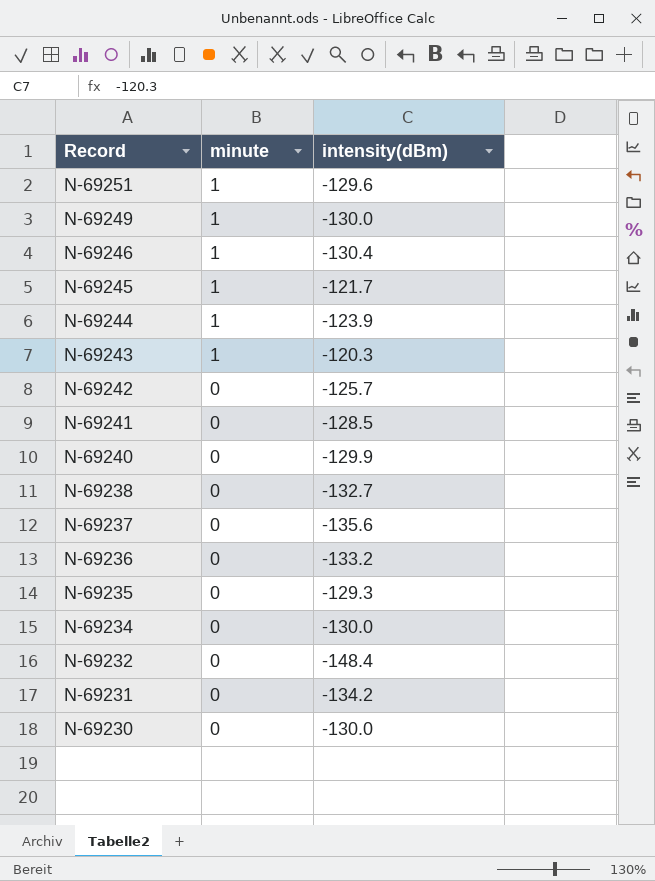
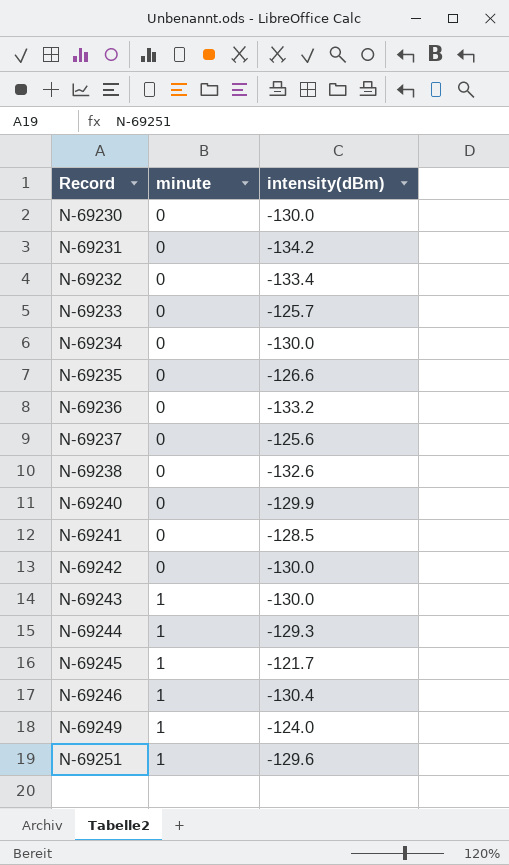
row order: Record descending -> Record ascending
N-69232 | intensity(dBm): -148.4 -> -133.4
row N-69233: none -> 0 | -125.7
N-69235 | intensity(dBm): -129.3 -> -126.6
N-69237 | intensity(dBm): -135.6 -> -125.6
N-69238 | intensity(dBm): -132.7 -> -132.6
N-69242 | intensity(dBm): -125.7 -> -130.0
N-69243 | intensity(dBm): -120.3 -> -130.0
N-69244 | intensity(dBm): -123.9 -> -129.3
N-69249 | intensity(dBm): -130.0 -> -124.0

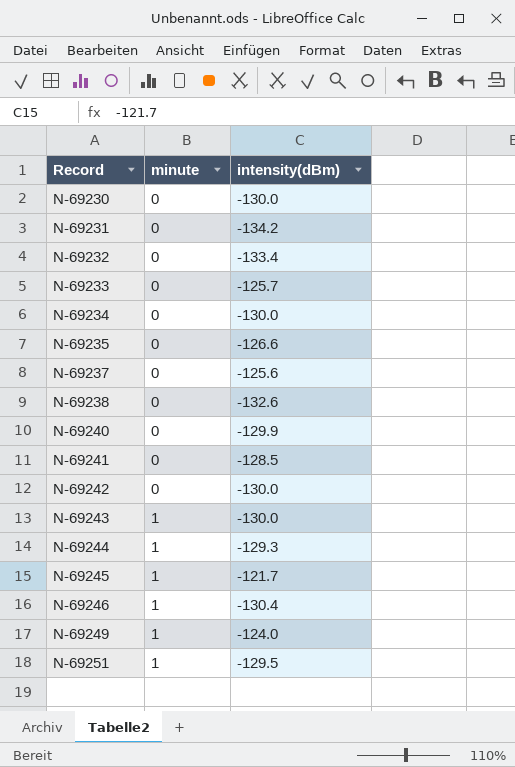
row N-69236: 0 | -133.2 -> none
N-69251 | intensity(dBm): -129.6 -> -129.5

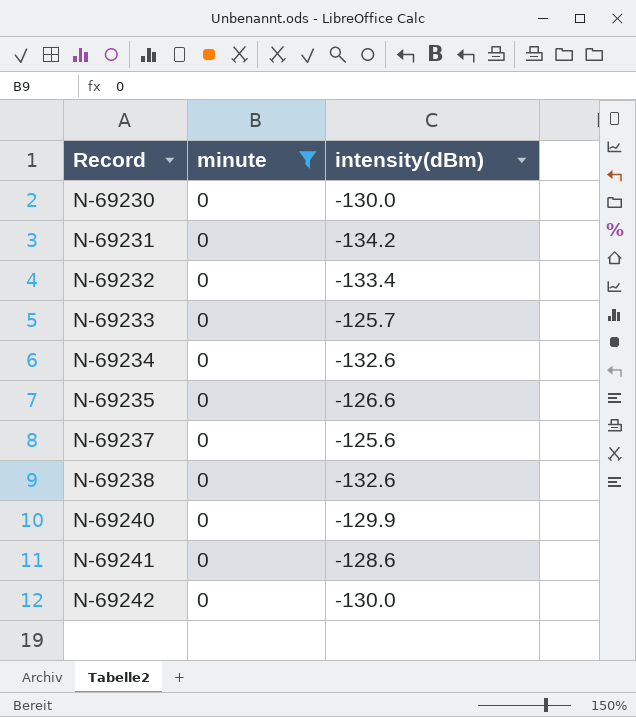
filter: none -> minute = 0
N-69234 | intensity(dBm): -130.0 -> -132.6
N-69241 | intensity(dBm): -128.5 -> -128.6

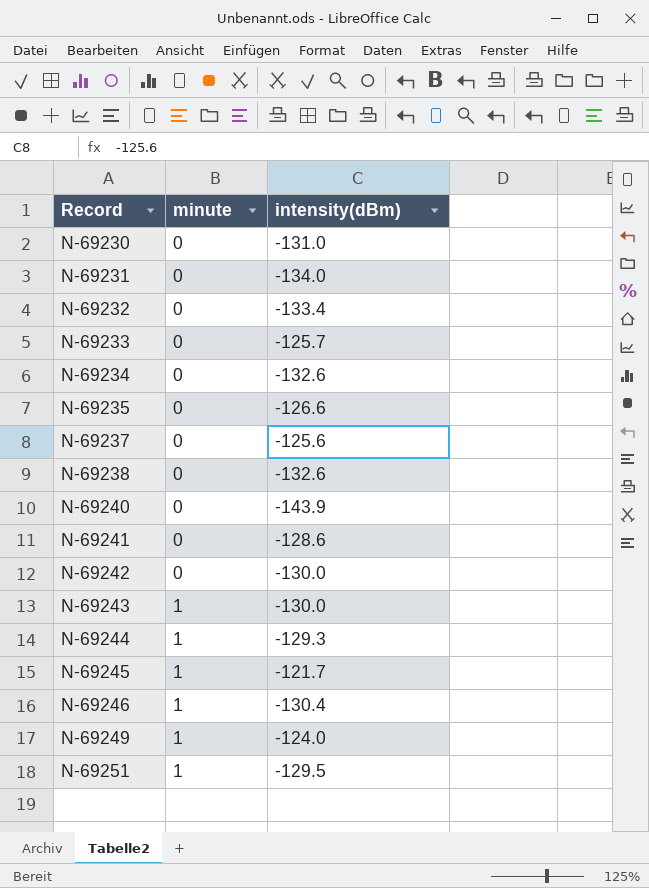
filter: minute = 0 -> none
N-69230 | intensity(dBm): -130.0 -> -131.0
N-69231 | intensity(dBm): -134.2 -> -134.0
N-69240 | intensity(dBm): -129.9 -> -143.9

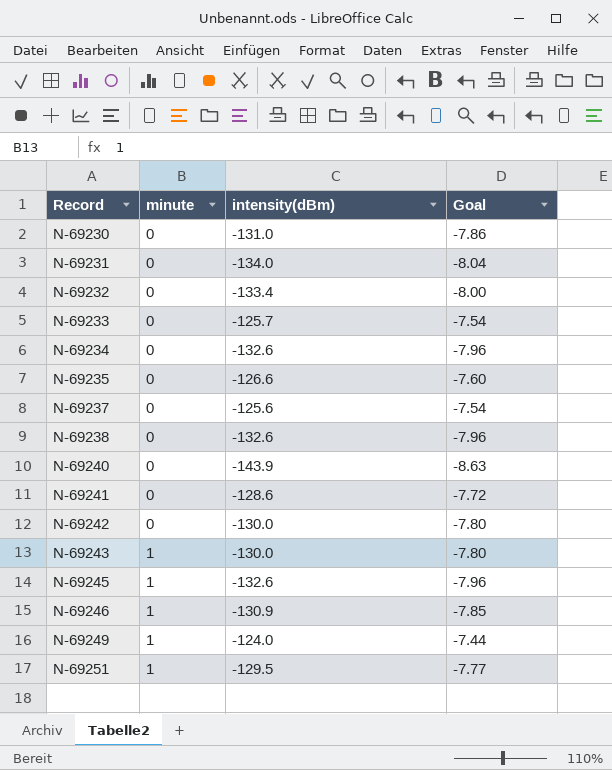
column Goal | formula: none -> [intensity(dBm)] * 0.06
row N-69244: 1 | -129.3 -> none
N-69245 | intensity(dBm): -121.7 -> -132.6
N-69246 | intensity(dBm): -130.4 -> -130.9

